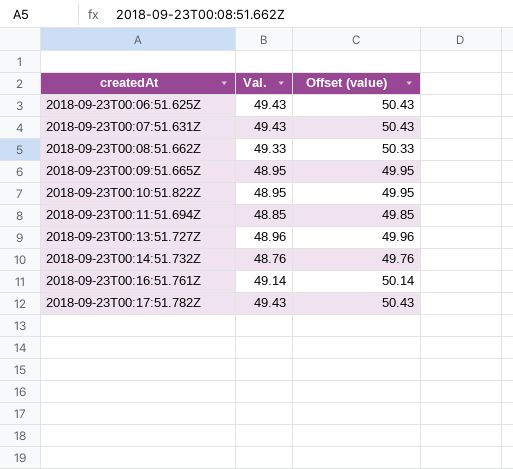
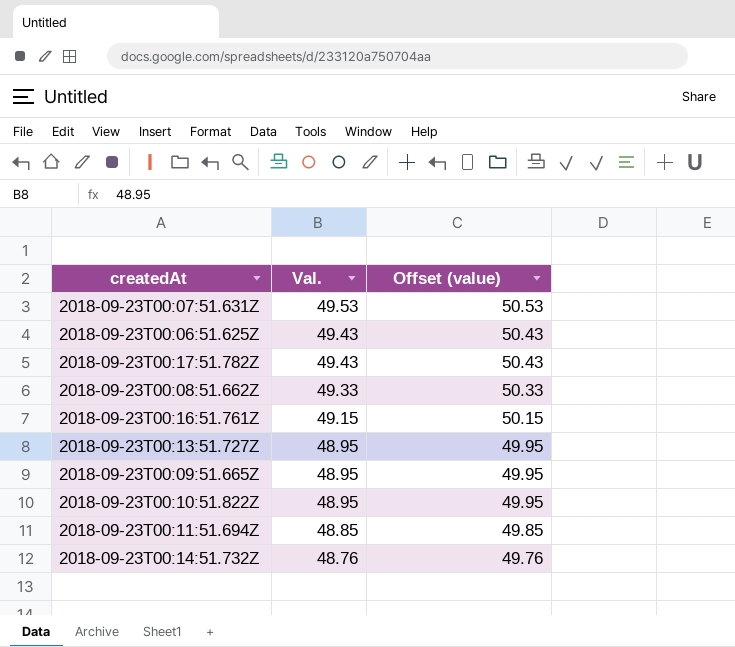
row order: createdAt ascending -> Val. descending
2018-09-23T00:07:51.631Z | Val.: 49.43 -> 49.53
2018-09-23T00:07:51.631Z | Offset (value): 50.43 -> 50.53
2018-09-23T00:16:51.761Z | Val.: 49.14 -> 49.15
2018-09-23T00:16:51.761Z | Offset (value): 50.14 -> 50.15
2018-09-23T00:13:51.727Z | Val.: 48.96 -> 48.95
2018-09-23T00:13:51.727Z | Offset (value): 49.96 -> 49.95

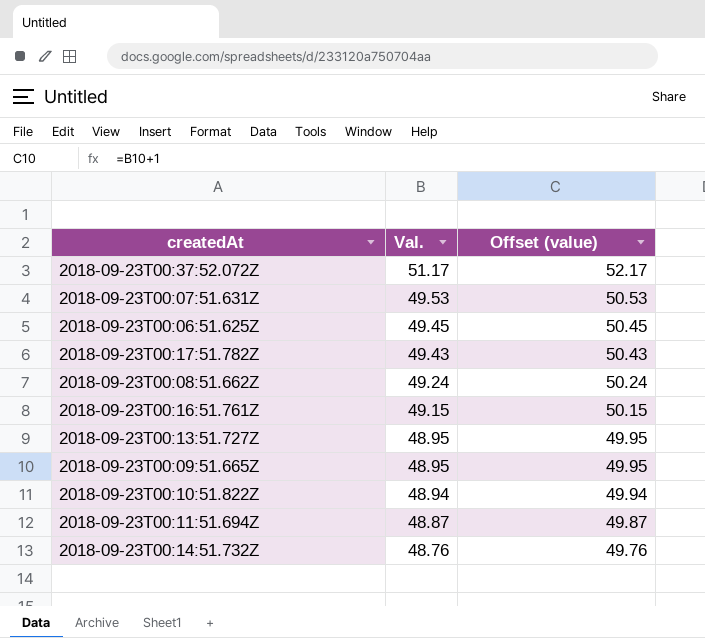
row 2018-09-23T00:37:52.072Z: none -> 51.17 | 52.17
2018-09-23T00:06:51.625Z | Val.: 49.43 -> 49.45
2018-09-23T00:06:51.625Z | Offset (value): 50.43 -> 50.45
2018-09-23T00:08:51.662Z | Val.: 49.33 -> 49.24
2018-09-23T00:08:51.662Z | Offset (value): 50.33 -> 50.24
2018-09-23T00:10:51.822Z | Val.: 48.95 -> 48.94
2018-09-23T00:10:51.822Z | Offset (value): 49.95 -> 49.94
2018-09-23T00:11:51.694Z | Val.: 48.85 -> 48.87
2018-09-23T00:11:51.694Z | Offset (value): 49.85 -> 49.87

